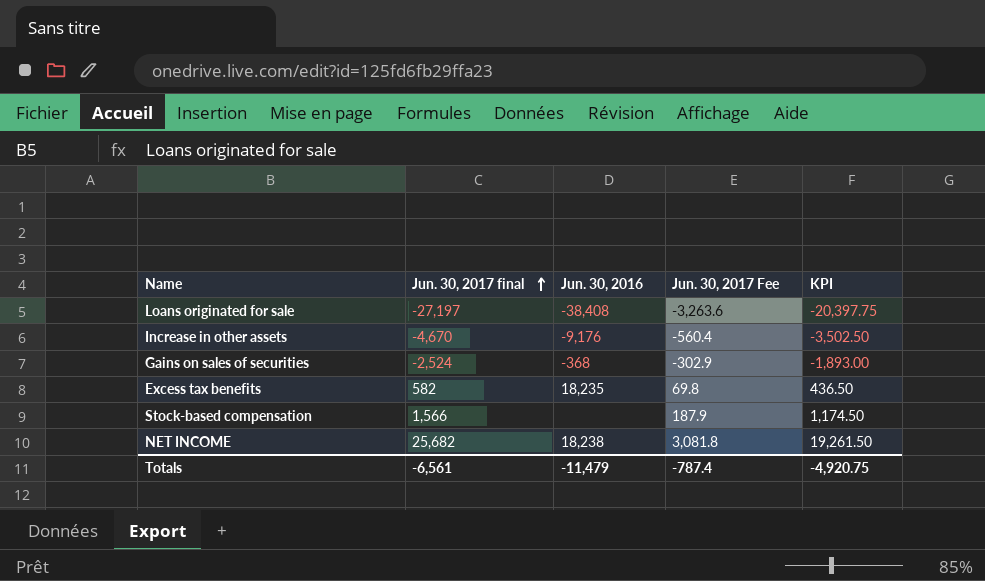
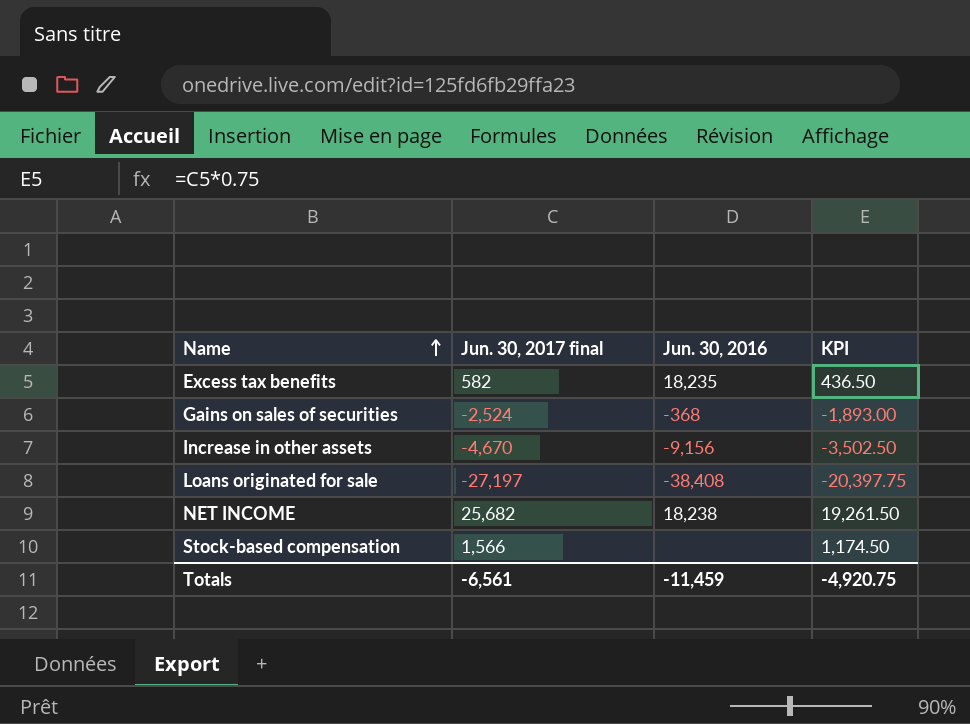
row order: Jun. 30, 2017 final ascending -> Name ascending
column Jun. 30, 2017 Fee | formula: [Jun. 30, 2017 final] * 0.12 -> none
Increase in other assets | Jun. 30, 2016: -9,176 -> -9,156
Totals | Jun. 30, 2016: -11,479 -> -11,459

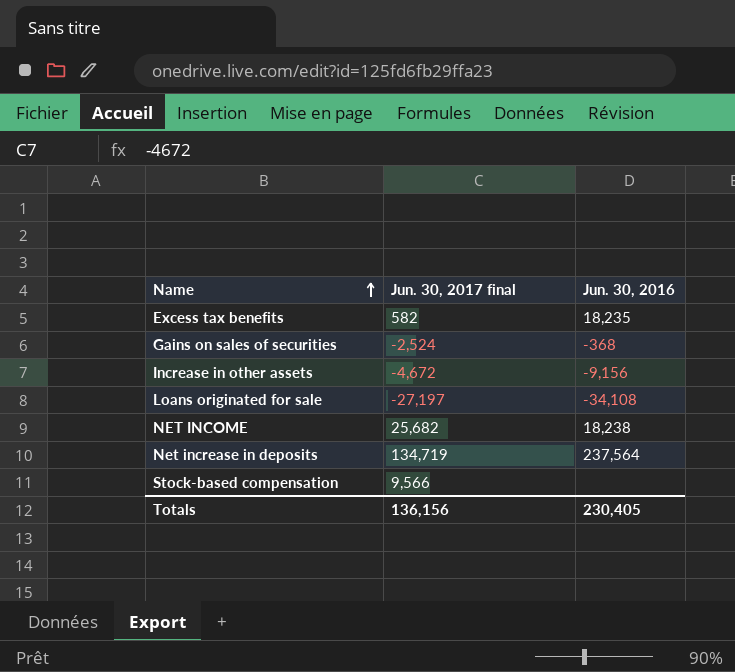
column KPI | formula: [Jun. 30, 2017 final] * 0.75 -> none
Increase in other assets | Jun. 30, 2017 final: -4,670 -> -4,672
Loans originated for sale | Jun. 30, 2016: -38,408 -> -34,108
row Net increase in deposits: none -> 134,719 | 237,564
Stock-based compensation | Jun. 30, 2017 final: 1,566 -> 9,566
Totals | Jun. 30, 2017 final: -6,561 -> 136,156
Totals | Jun. 30, 2016: -11,459 -> 230,405

